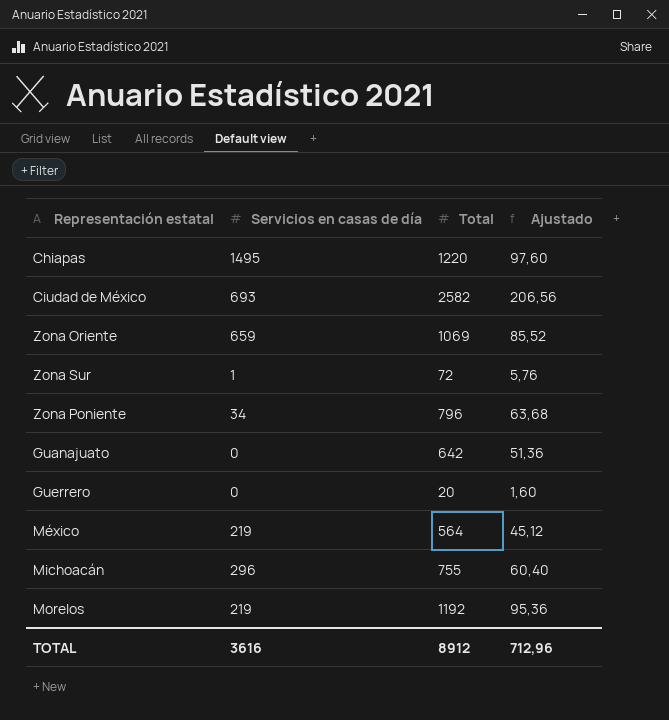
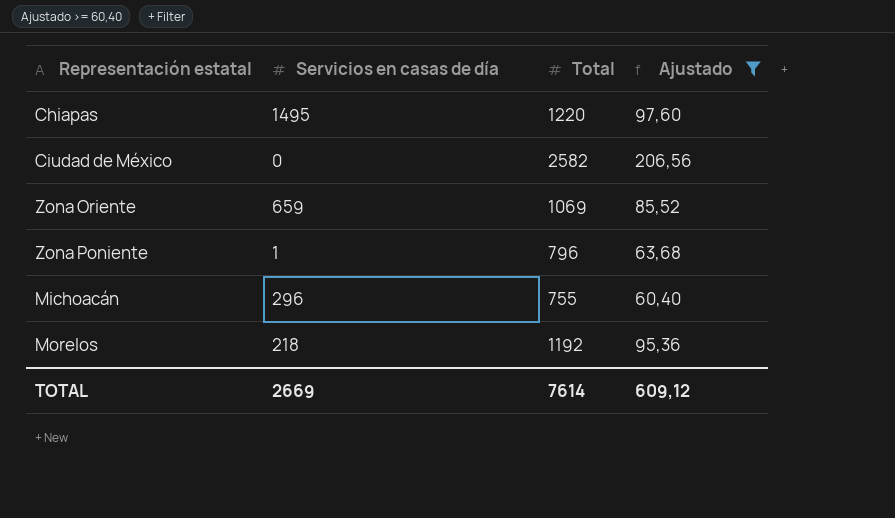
filter: none -> Ajustado >= 60,40
Ciudad de México | Servicios en casas de día: 693 -> 0
Zona Poniente | Servicios en casas de día: 34 -> 1
Morelos | Servicios en casas de día: 219 -> 218
TOTAL | Servicios en casas de día: 3616 -> 2669
TOTAL | Total: 8912 -> 7614
TOTAL | Ajustado: 712,96 -> 609,12

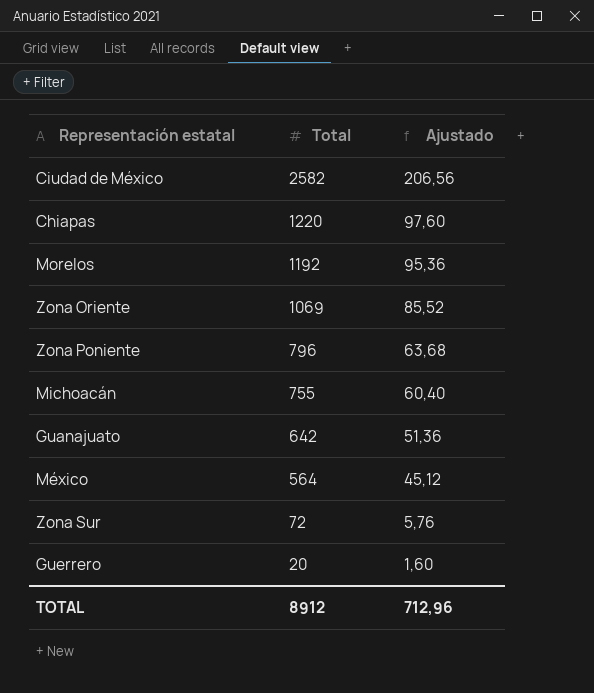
filter: Ajustado >= 60,40 -> none
row order: none -> Total descending
column Servicios en casas de día | position: 2 -> none
TOTAL | Total: 7614 -> 8912
TOTAL | Ajustado: 609,12 -> 712,96

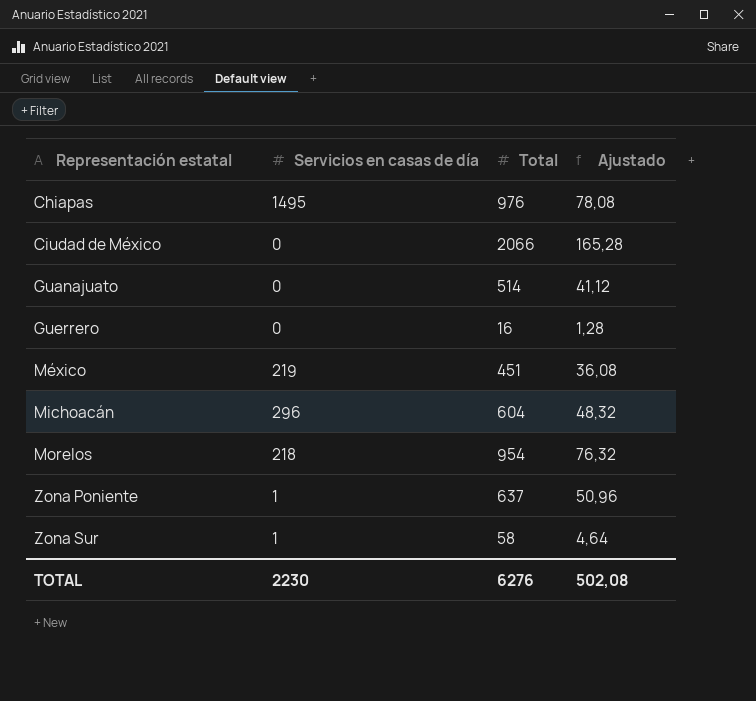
row order: Total descending -> Representación estatal ascending
column Servicios en casas de día | position: none -> 2
row Zona Oriente: 1069 | 85,52 -> none
Chiapas | Total: 1220 -> 976
Chiapas | Ajustado: 97,60 -> 78,08
Ciudad de México | Total: 2582 -> 2066
Ciudad de México | Ajustado: 206,56 -> 165,28
Guanajuato | Total: 642 -> 514
Guanajuato | Ajustado: 51,36 -> 41,12
Guerrero | Total: 20 -> 16
Guerrero | Ajustado: 1,60 -> 1,28
México | Total: 564 -> 451
México | Ajustado: 45,12 -> 36,08
Michoacán | Total: 755 -> 604
Michoacán | Ajustado: 60,40 -> 48,32
Morelos | Total: 1192 -> 954
Morelos | Ajustado: 95,36 -> 76,32
Zona Poniente | Total: 796 -> 637
Zona Poniente | Ajustado: 63,68 -> 50,96
Zona Sur | Total: 72 -> 58
Zona Sur | Ajustado: 5,76 -> 4,64
TOTAL | Total: 8912 -> 6276
TOTAL | Ajustado: 712,96 -> 502,08

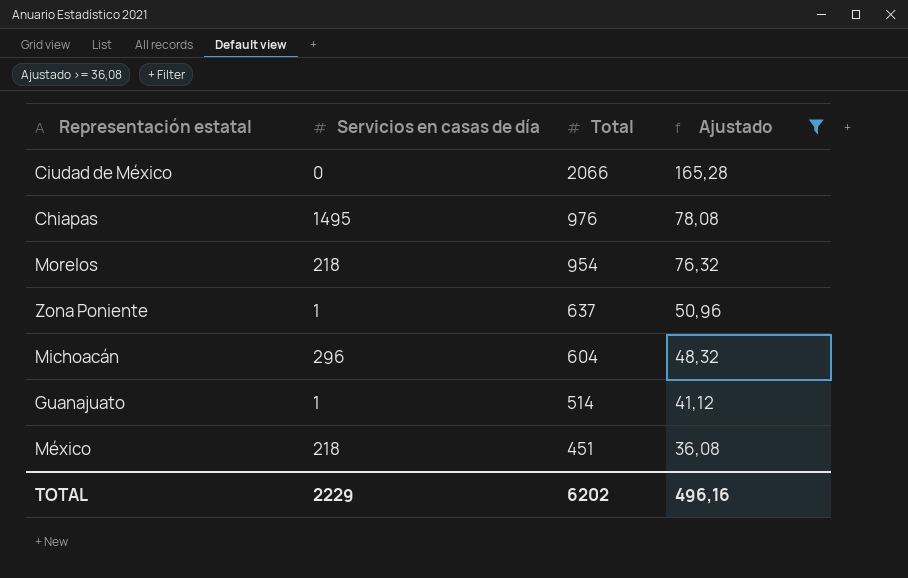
filter: none -> Ajustado >= 36,08
row order: Representación estatal ascending -> Total descending
Guanajuato | Servicios en casas de día: 0 -> 1
México | Servicios en casas de día: 219 -> 218
TOTAL | Servicios en casas de día: 2230 -> 2229
TOTAL | Total: 6276 -> 6202
TOTAL | Ajustado: 502,08 -> 496,16

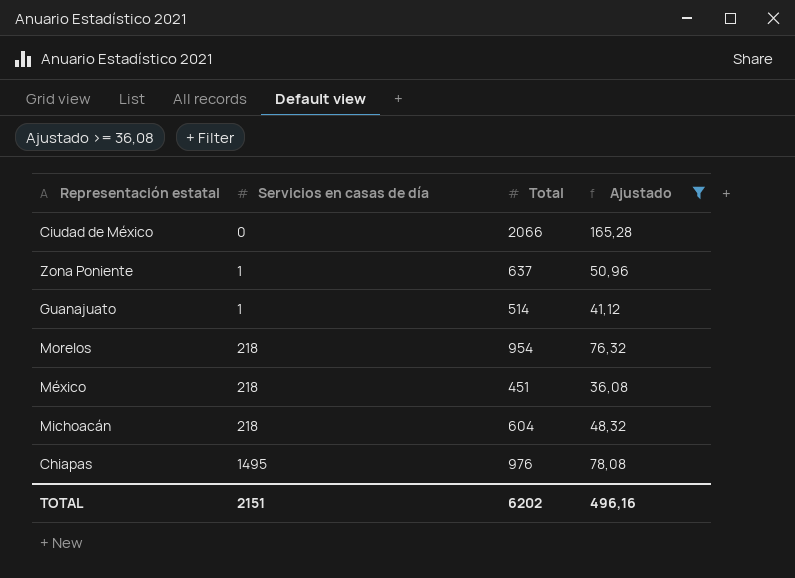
row order: Total descending -> Servicios en casas de día ascending
Michoacán | Servicios en casas de día: 296 -> 218
TOTAL | Servicios en casas de día: 2229 -> 2151

